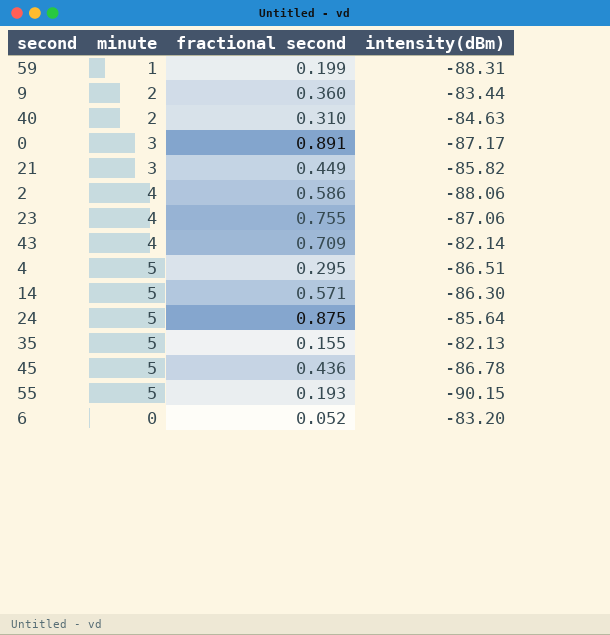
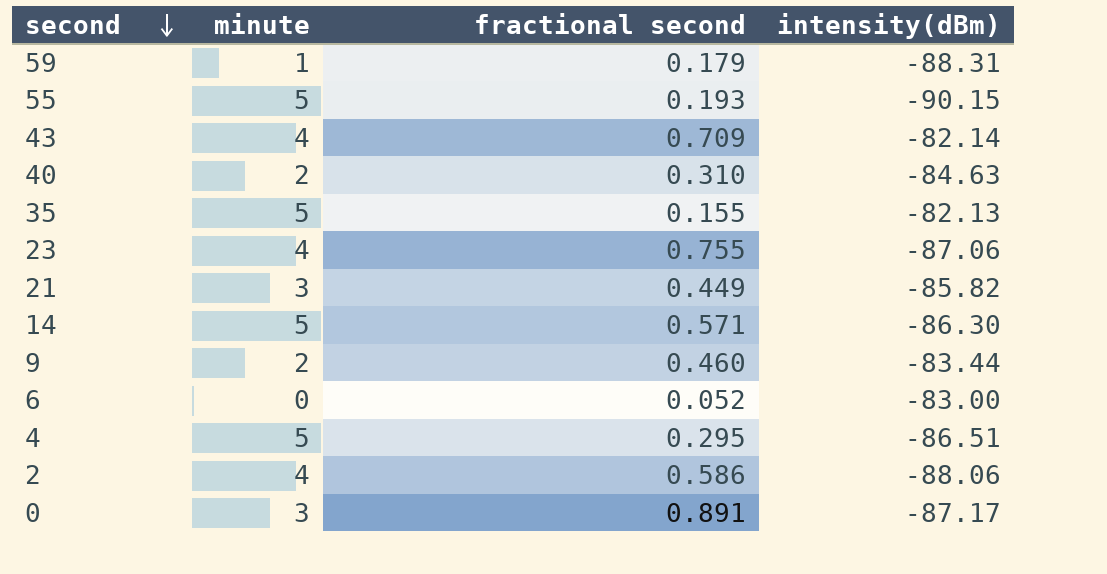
row order: none -> second descending
row 24: 5 | 0.875 | -85.64 -> none
row 45: 5 | 0.436 | -86.78 -> none
59 | fractional second: 0.199 -> 0.179
9 | fractional second: 0.360 -> 0.460
6 | intensity(dBm): -83.20 -> -83.00

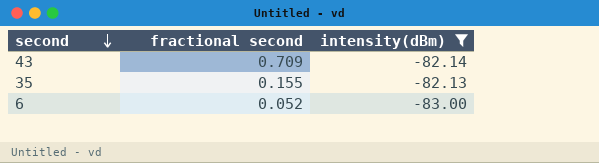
filter: none -> intensity(dBm) >= -83.00
column minute | position: 2 -> none

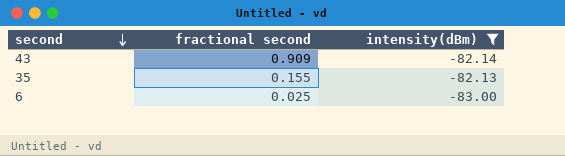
43 | fractional second: 0.709 -> 0.909
6 | fractional second: 0.052 -> 0.025

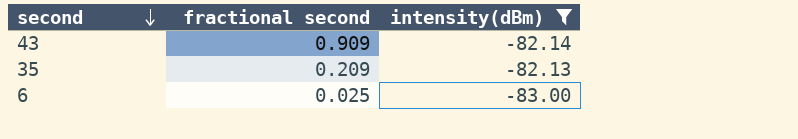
35 | fractional second: 0.155 -> 0.209

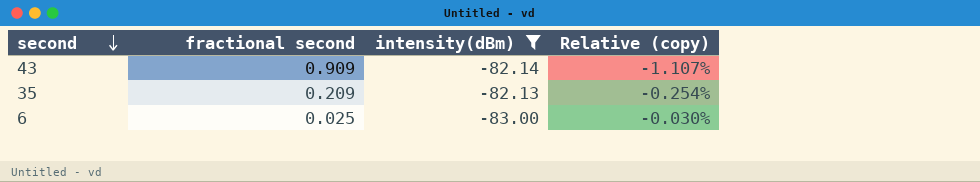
column Relative (copy) | formula: none -> [fractional second] / [intensity(dBm)]

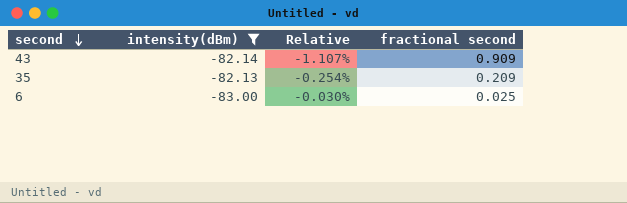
column name: Relative (copy) -> Relative
column fractional second | position: 2 -> 4

